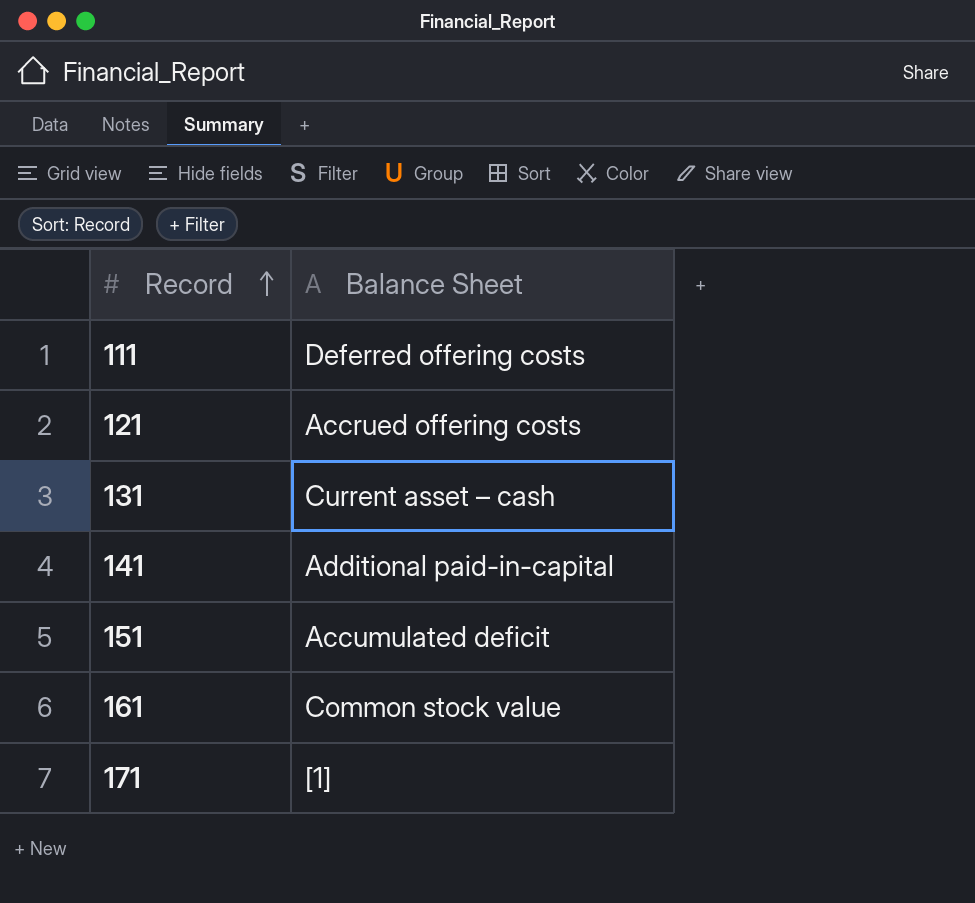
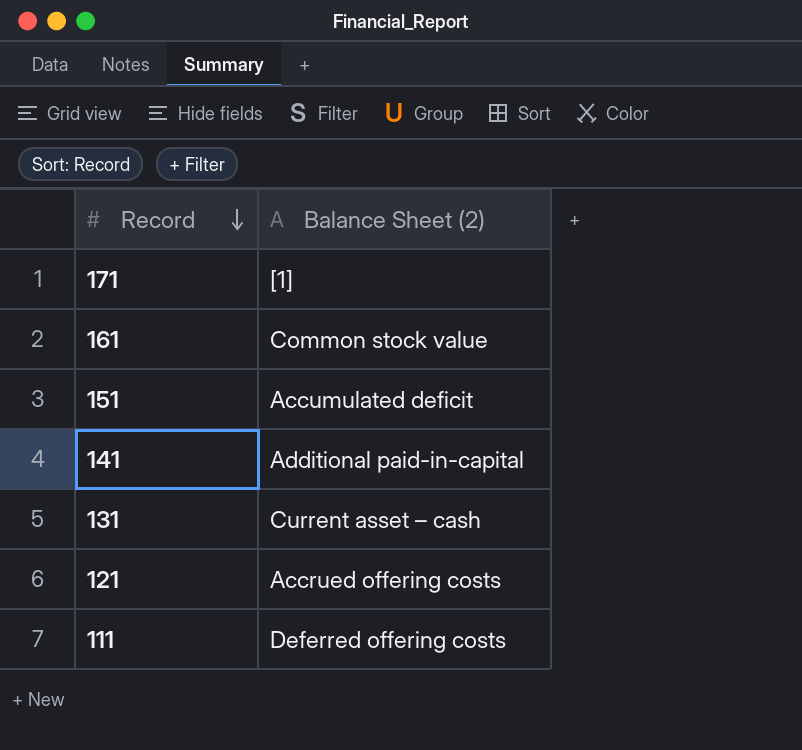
row order: Record ascending -> Record descending
column name: Balance Sheet -> Balance Sheet (2)

